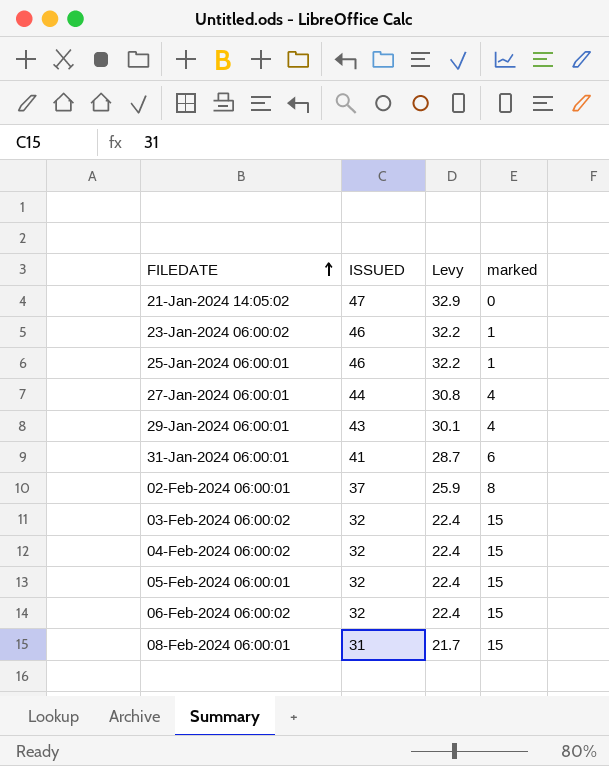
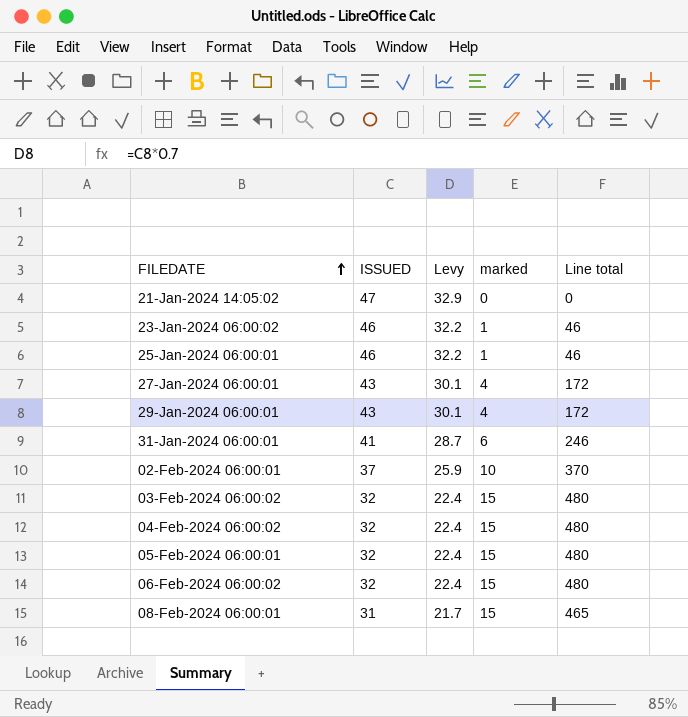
column Line total | formula: none -> [ISSUED] * [marked]
27-Jan-2024 06:00:01 | ISSUED: 44 -> 43
27-Jan-2024 06:00:01 | Levy: 30.8 -> 30.1
02-Feb-2024 06:00:01 | marked: 8 -> 10

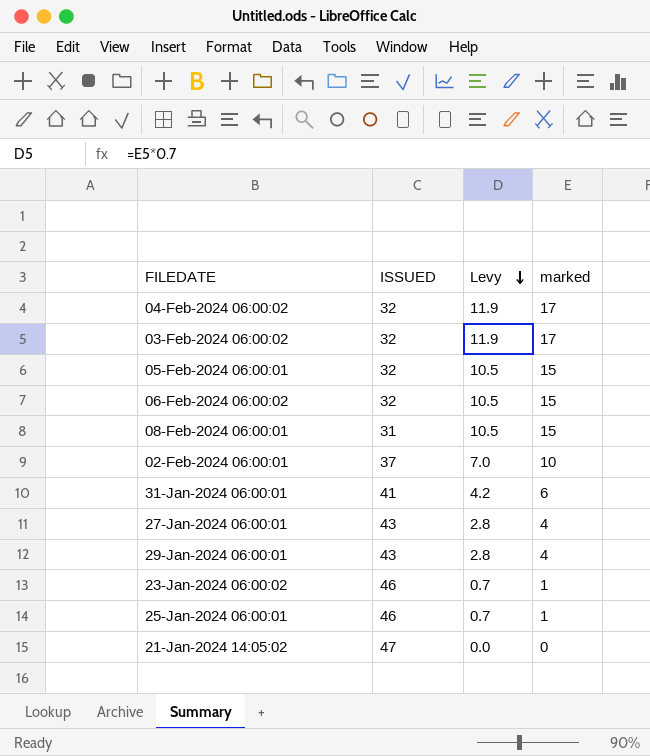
row order: FILEDATE ascending -> Levy descending
column Line total | formula: [ISSUED] * [marked] -> none
column Levy | formula: [ISSUED] * 0.7 -> [marked] * 0.7
04-Feb-2024 06:00:02 | marked: 15 -> 17
03-Feb-2024 06:00:02 | marked: 15 -> 17

